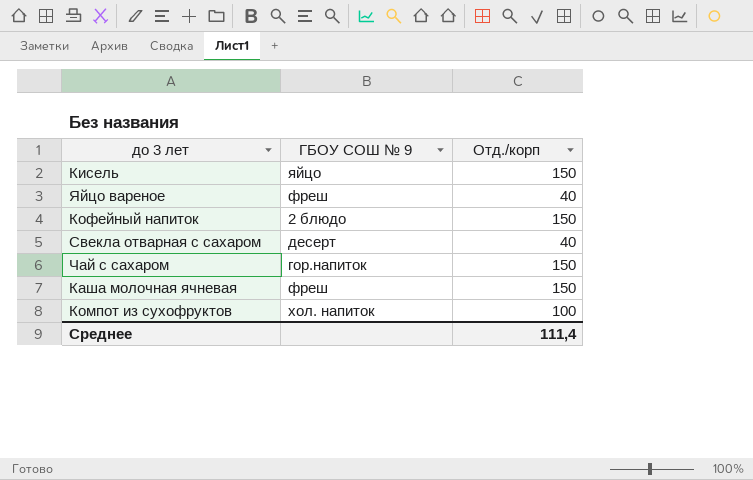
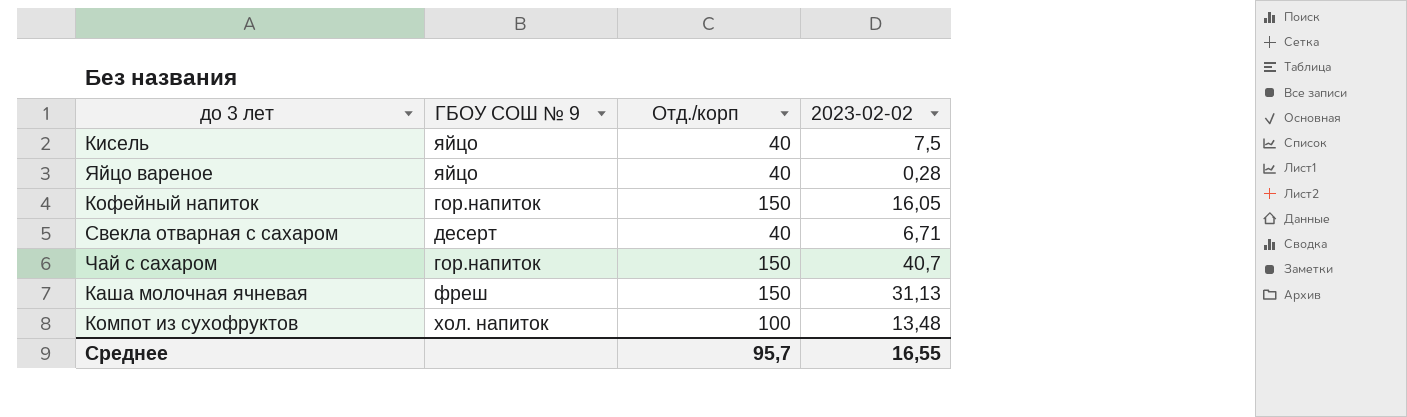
column 2023-02-02 | position: none -> 4
Кисель | Отд./корп: 150 -> 40
Яйцо вареное | ГБОУ СОШ № 9: фреш -> яйцо
Кофейный напиток | ГБОУ СОШ № 9: 2 блюдо -> гор.напиток
Среднее | Отд./корп: 111,4 -> 95,7

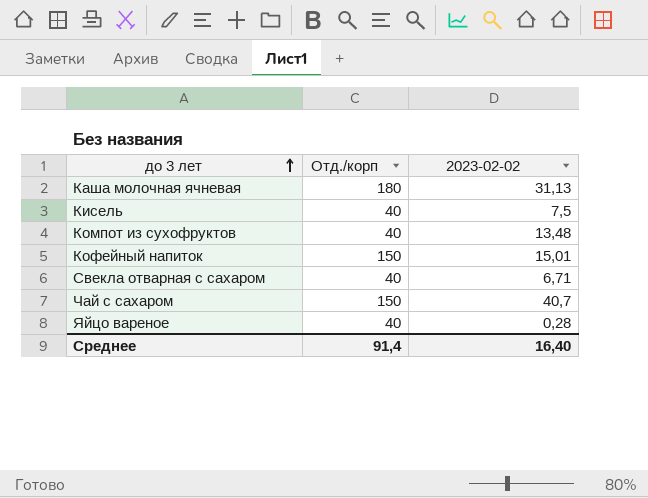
row order: none -> до 3 лет ascending
column ГБОУ СОШ № 9 | position: 2 -> none
Каша молочная ячневая | Отд./корп: 150 -> 180
Компот из сухофруктов | Отд./корп: 100 -> 40
Кофейный напиток | 2023-02-02: 16,05 -> 15,01
Среднее | Отд./корп: 95,7 -> 91,4
Среднее | 2023-02-02: 16,55 -> 16,40

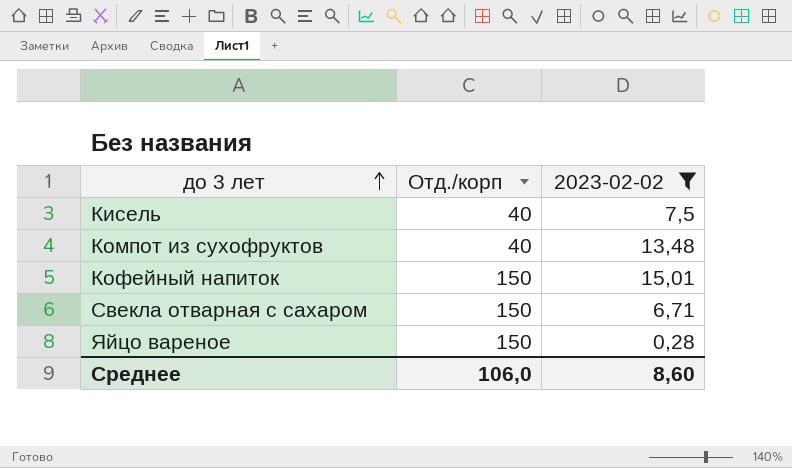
filter: none -> 2023-02-02 <= 15,01
Свекла отварная с сахаром | Отд./корп: 40 -> 150
Яйцо вареное | Отд./корп: 40 -> 150
Среднее | Отд./корп: 91,4 -> 106,0
Среднее | 2023-02-02: 16,40 -> 8,60

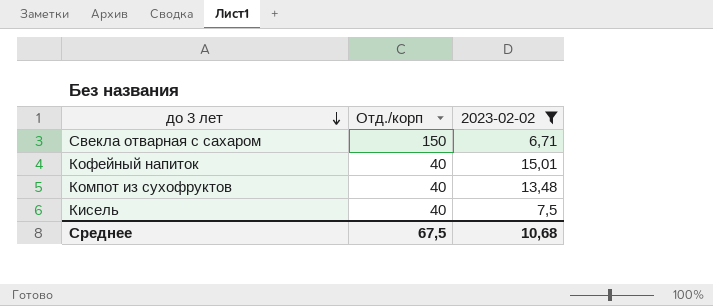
row order: до 3 лет ascending -> до 3 лет descending
row Яйцо вареное: 150 | 0,28 -> none
Кофейный напиток | Отд./корп: 150 -> 40
Среднее | Отд./корп: 106,0 -> 67,5
Среднее | 2023-02-02: 8,60 -> 10,68

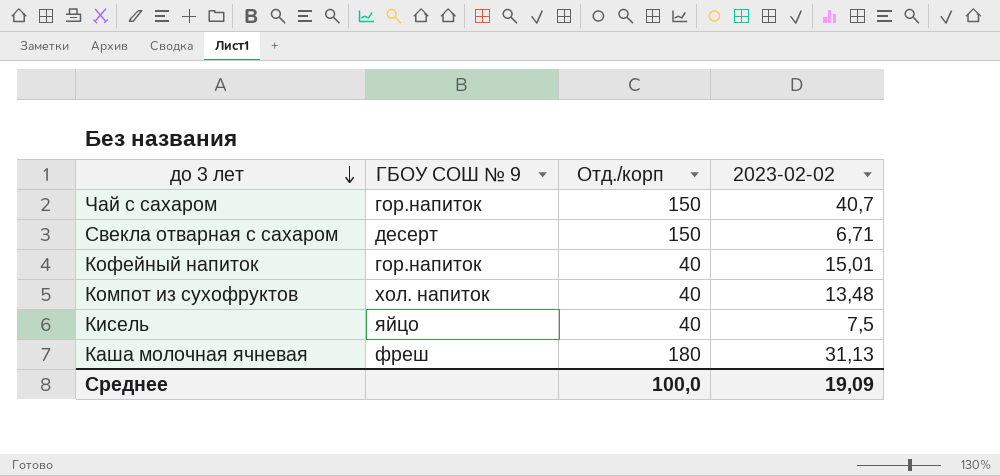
filter: 2023-02-02 <= 15,01 -> none
column ГБОУ СОШ № 9 | position: none -> 2
Среднее | Отд./корп: 67,5 -> 100,0
Среднее | 2023-02-02: 10,68 -> 19,09

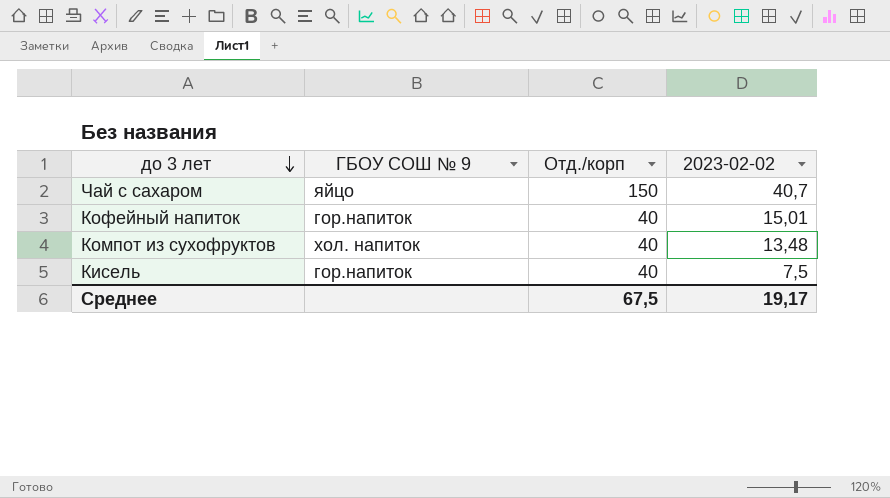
row Свекла отварная с сахаром: десерт | 150 | 6,71 -> none
row Каша молочная ячневая: фреш | 180 | 31,13 -> none
Чай с сахаром | ГБОУ СОШ № 9: гор.напиток -> яйцо
Кисель | ГБОУ СОШ № 9: яйцо -> гор.напиток
Среднее | Отд./корп: 100,0 -> 67,5
Среднее | 2023-02-02: 19,09 -> 19,17

